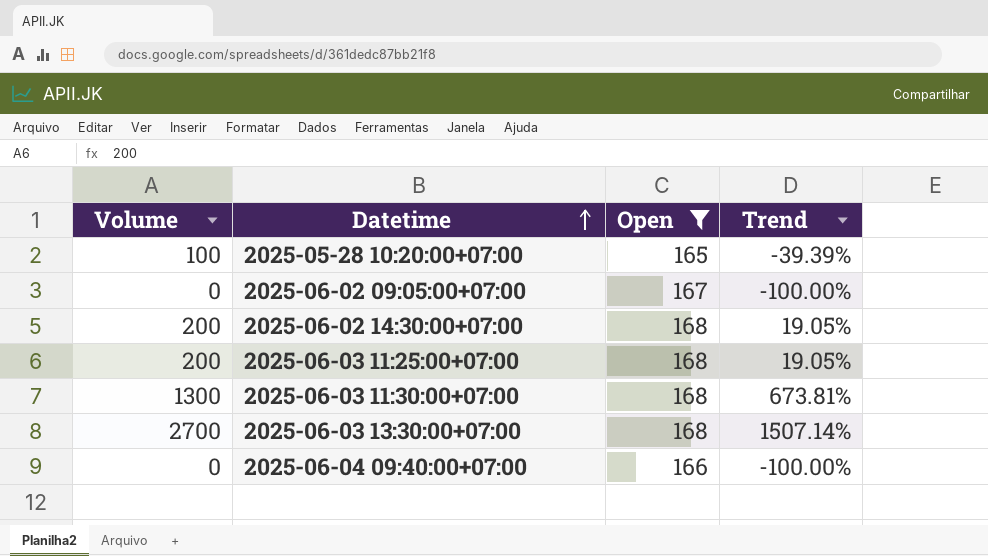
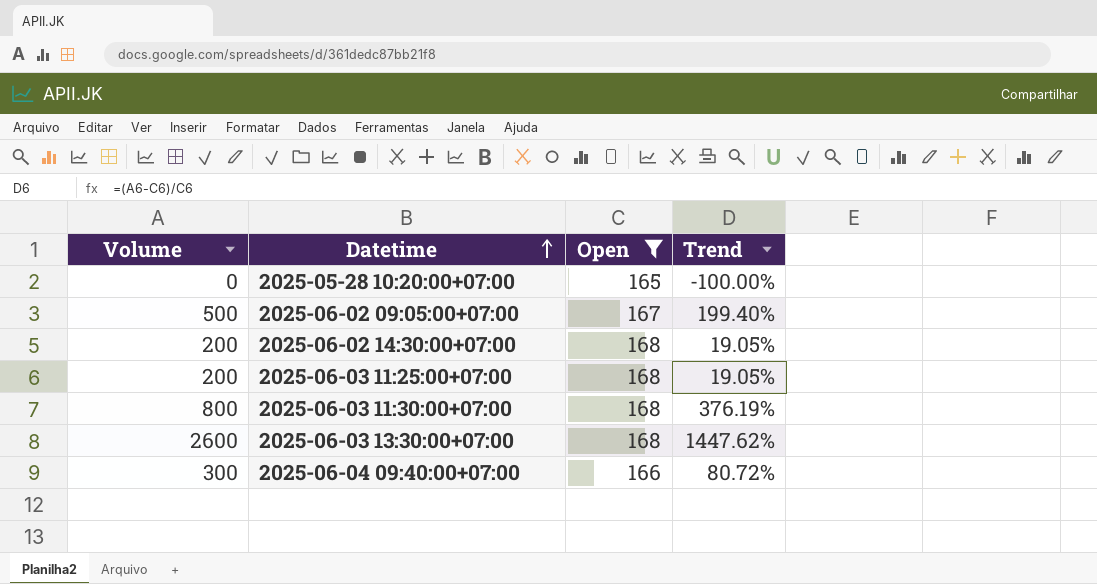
2025-05-28 10:20:00+07:00 | Volume: 100 -> 0
2025-05-28 10:20:00+07:00 | Trend: -39.39% -> -100.00%
2025-06-02 09:05:00+07:00 | Volume: 0 -> 500
2025-06-02 09:05:00+07:00 | Trend: -100.00% -> 199.40%
2025-06-03 11:30:00+07:00 | Volume: 1300 -> 800
2025-06-03 11:30:00+07:00 | Trend: 673.81% -> 376.19%
2025-06-03 13:30:00+07:00 | Volume: 2700 -> 2600
2025-06-03 13:30:00+07:00 | Trend: 1507.14% -> 1447.62%
2025-06-04 09:40:00+07:00 | Volume: 0 -> 300
2025-06-04 09:40:00+07:00 | Trend: -100.00% -> 80.72%

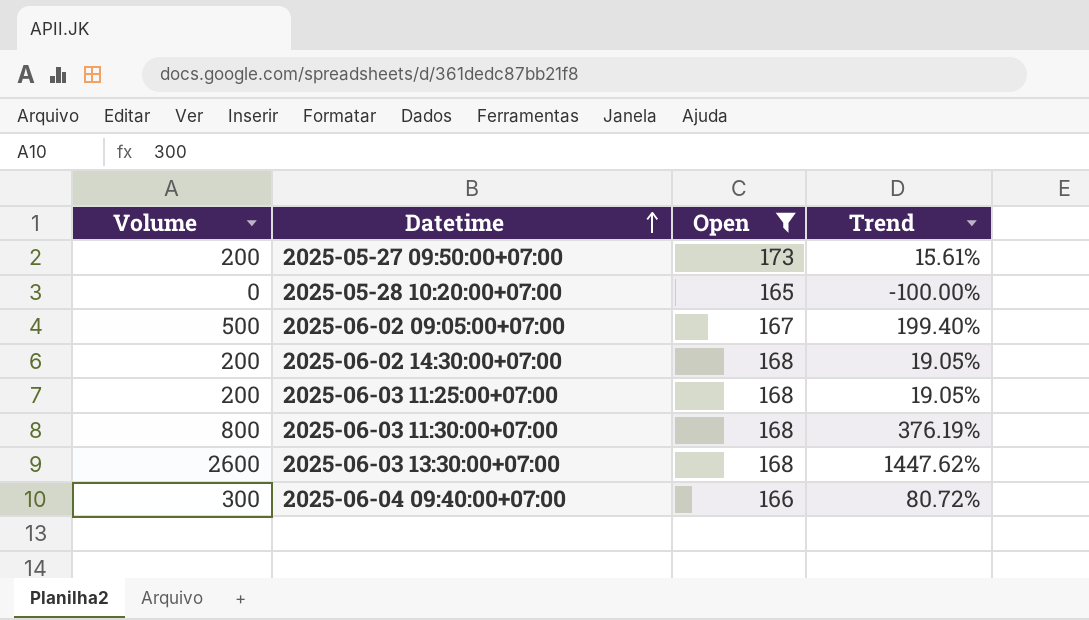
row 2025-05-27 09:50:00+07:00: none -> 200 | 173 | 15.61%

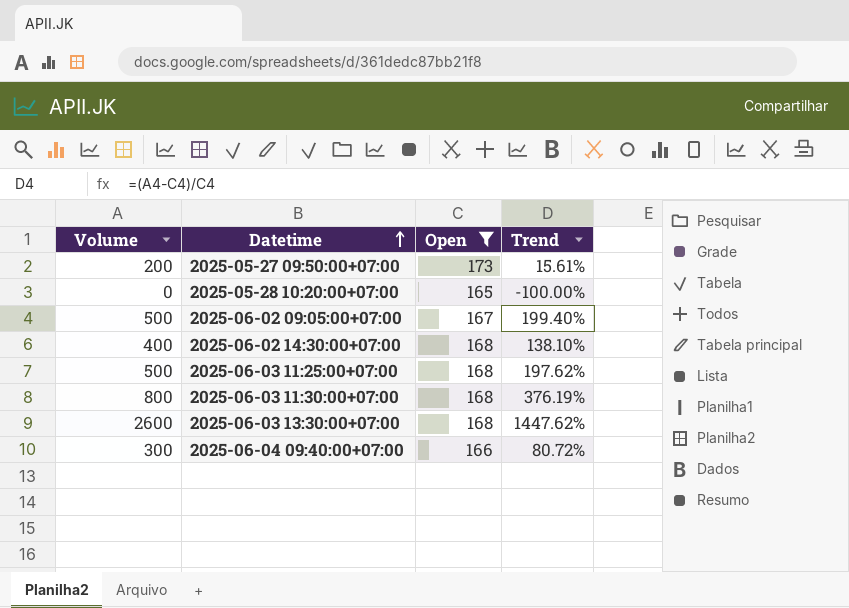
2025-06-02 14:30:00+07:00 | Volume: 200 -> 400
2025-06-02 14:30:00+07:00 | Trend: 19.05% -> 138.10%
2025-06-03 11:25:00+07:00 | Volume: 200 -> 500
2025-06-03 11:25:00+07:00 | Trend: 19.05% -> 197.62%

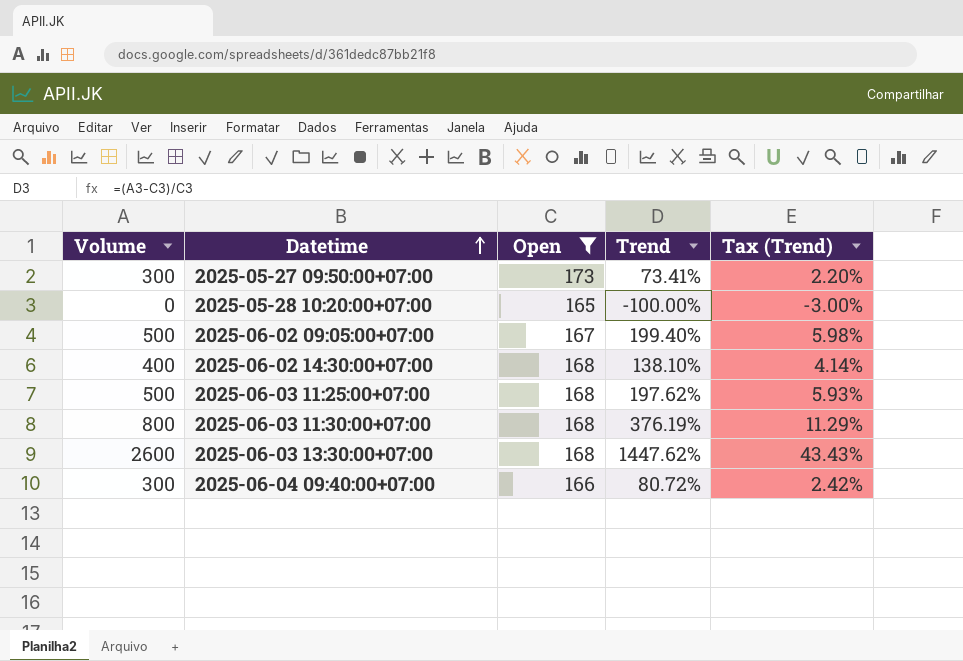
column Tax (Trend) | formula: none -> [Trend] * 0.03
2025-05-27 09:50:00+07:00 | Volume: 200 -> 300
2025-05-27 09:50:00+07:00 | Trend: 15.61% -> 73.41%

